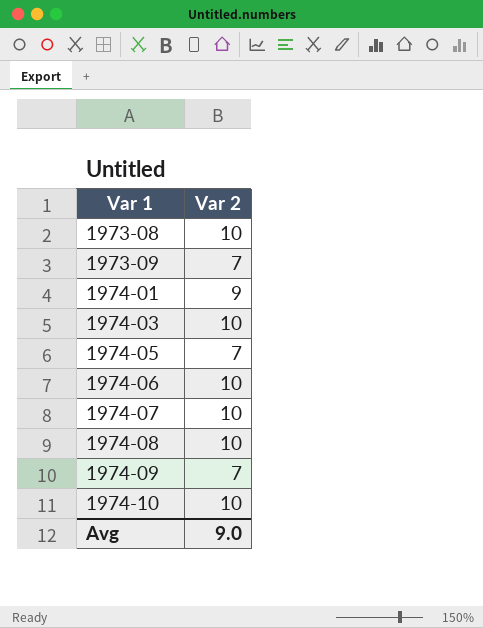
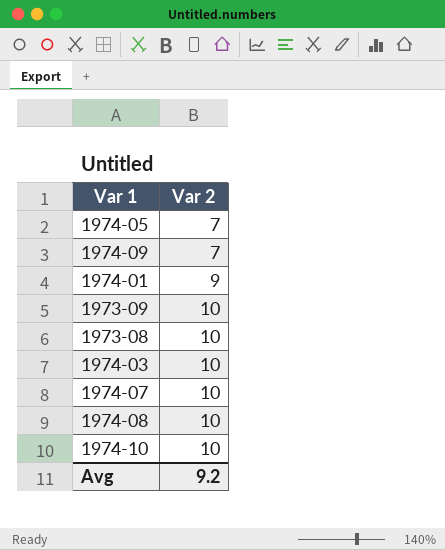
row order: Var 1 ascending -> Var 2 ascending
row 1974-06: 10 -> none
1973-09 | Var 2: 7 -> 10
Avg | Var 2: 9.0 -> 9.2

